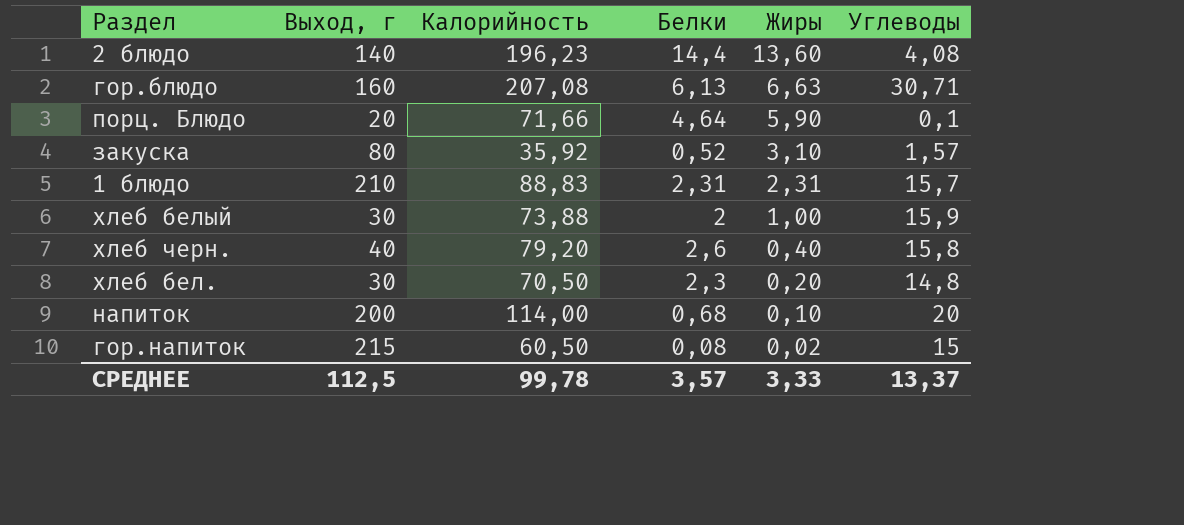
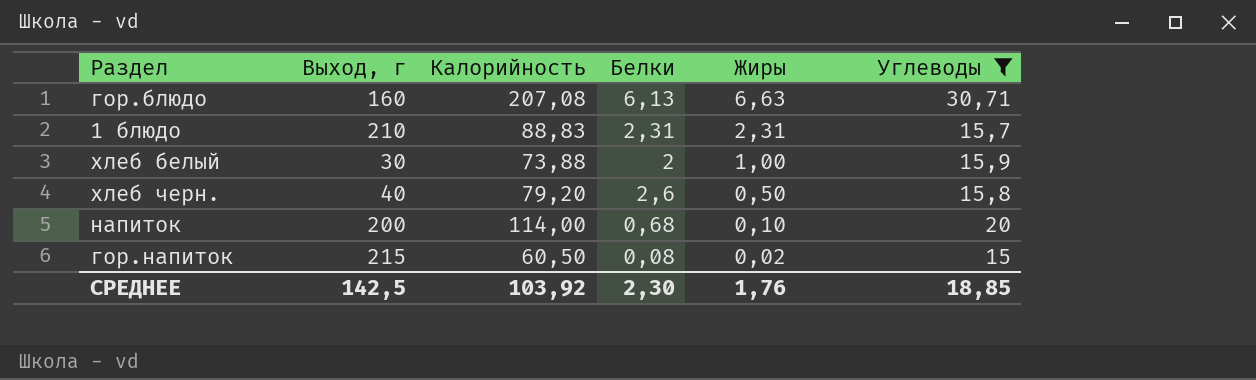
filter: none -> Углеводы >= 15
хлеб черн. | Жиры: 0,40 -> 0,50
СРЕДНЕЕ | Выход, г: 112,5 -> 142,5
СРЕДНЕЕ | Калорийность: 99,78 -> 103,92
СРЕДНЕЕ | Белки: 3,57 -> 2,30
СРЕДНЕЕ | Жиры: 3,33 -> 1,76
СРЕДНЕЕ | Углеводы: 13,37 -> 18,85

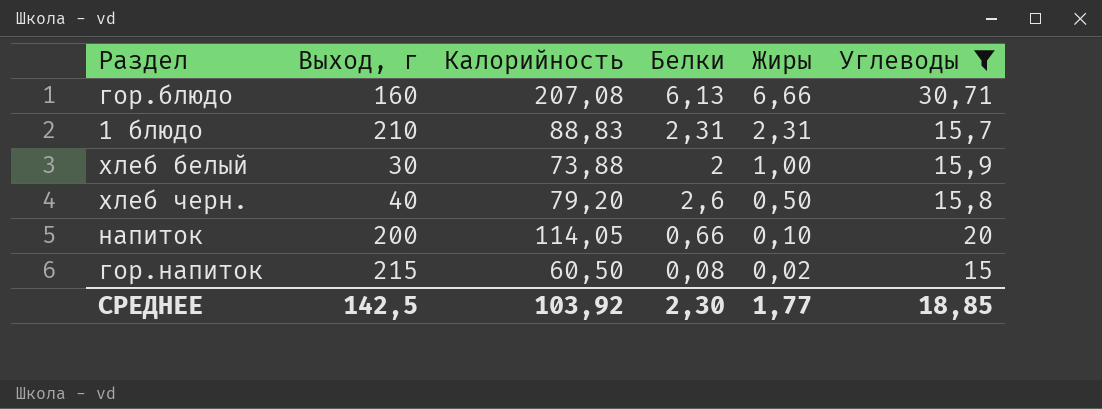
гор.блюдо | Жиры: 6,63 -> 6,66
напиток | Калорийность: 114,00 -> 114,05
напиток | Белки: 0,68 -> 0,66
СРЕДНЕЕ | Жиры: 1,76 -> 1,77

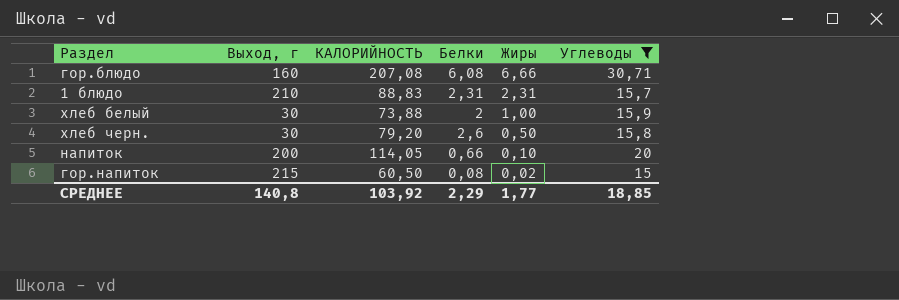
column name: Калорийность -> КАЛОРИЙНОСТЬ
гор.блюдо | Белки: 6,13 -> 6,08
хлеб черн. | Выход, г: 40 -> 30
СРЕДНЕЕ | Выход, г: 142,5 -> 140,8
СРЕДНЕЕ | Белки: 2,30 -> 2,29

